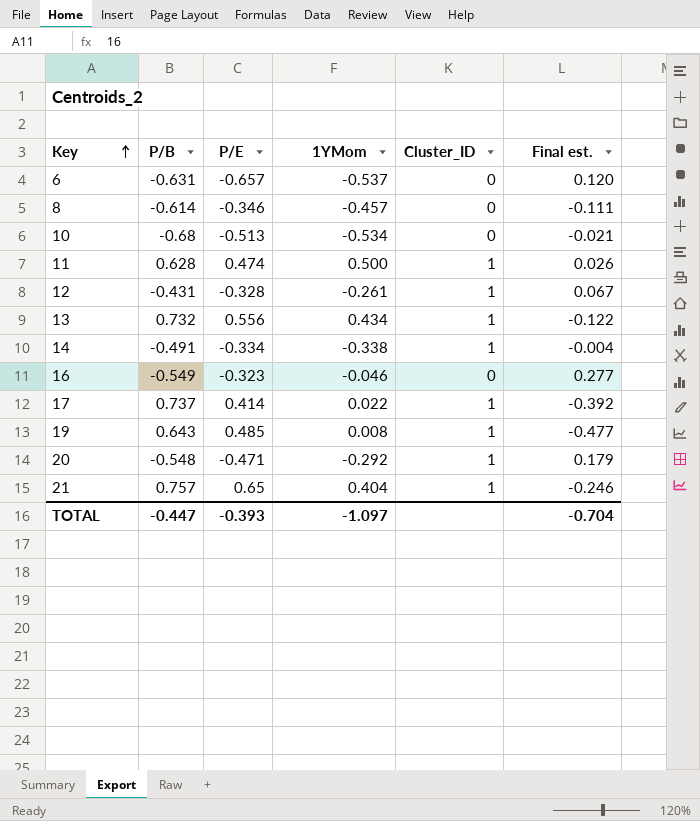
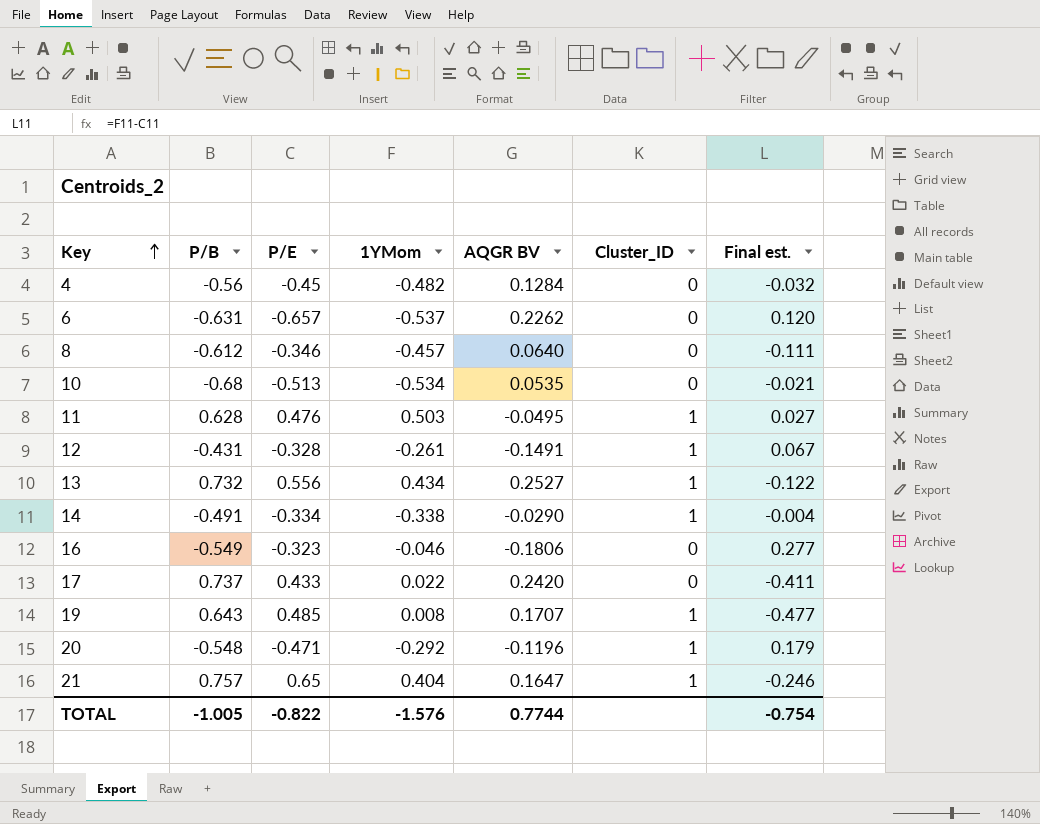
column AQGR BV | position: none -> 5
row 4: none -> -0.56 | -0.45 | -0.482 | 0.1284 | 0 | -0.032
8 | P/B: -0.614 -> -0.612
11 | P/E: 0.474 -> 0.476
11 | 1YMom: 0.500 -> 0.503
11 | Final est.: 0.026 -> 0.027
17 | P/E: 0.414 -> 0.433
17 | Cluster_ID: 1 -> 0
17 | Final est.: -0.392 -> -0.411
TOTAL | P/B: -0.447 -> -1.005
TOTAL | P/E: -0.393 -> -0.822
TOTAL | 1YMom: -1.097 -> -1.576
TOTAL | Final est.: -0.704 -> -0.754

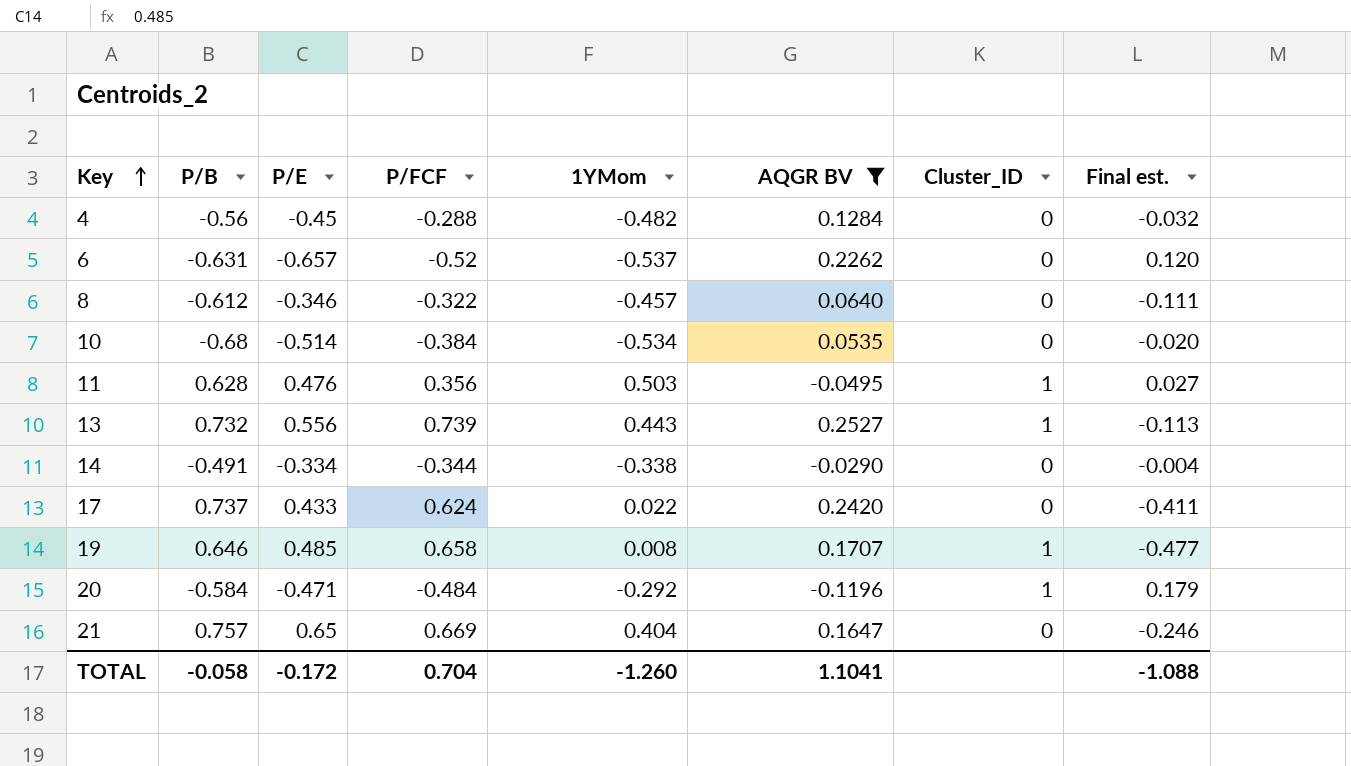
filter: none -> AQGR BV >= -0.1196
column P/FCF | position: none -> 4
10 | P/E: -0.513 -> -0.514
10 | Final est.: -0.021 -> -0.020
13 | 1YMom: 0.434 -> 0.443
13 | Final est.: -0.122 -> -0.113
14 | Cluster_ID: 1 -> 0
19 | P/B: 0.643 -> 0.646
20 | P/B: -0.548 -> -0.584
21 | Cluster_ID: 1 -> 0
TOTAL | P/B: -1.005 -> -0.058
TOTAL | P/E: -0.822 -> -0.172
TOTAL | 1YMom: -1.576 -> -1.260
TOTAL | AQGR BV: 0.7744 -> 1.1041
TOTAL | Final est.: -0.754 -> -1.088

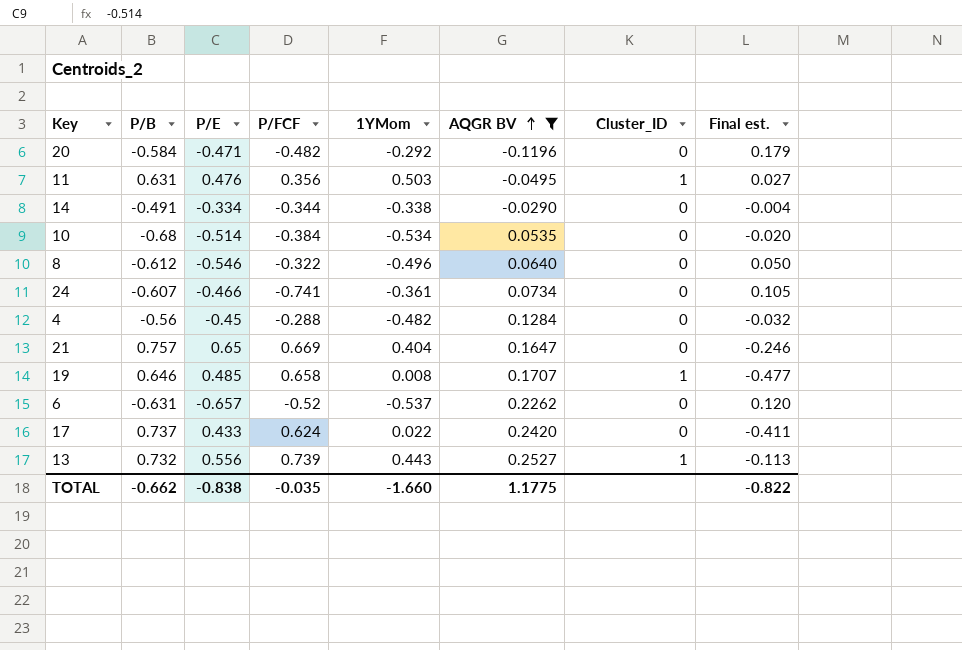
row order: Key ascending -> AQGR BV ascending
20 | P/FCF: -0.484 -> -0.482
20 | Cluster_ID: 1 -> 0
11 | P/B: 0.628 -> 0.631
8 | P/E: -0.346 -> -0.546
8 | 1YMom: -0.457 -> -0.496
8 | Final est.: -0.111 -> 0.050
row 24: none -> -0.607 | -0.466 | -0.741 | -0.361 | 0.0734 | 0 | 0.105
TOTAL | P/B: -0.058 -> -0.662
TOTAL | P/E: -0.172 -> -0.838
TOTAL | P/FCF: 0.704 -> -0.035
TOTAL | 1YMom: -1.260 -> -1.660
TOTAL | AQGR BV: 1.1041 -> 1.1775
TOTAL | Final est.: -1.088 -> -0.822

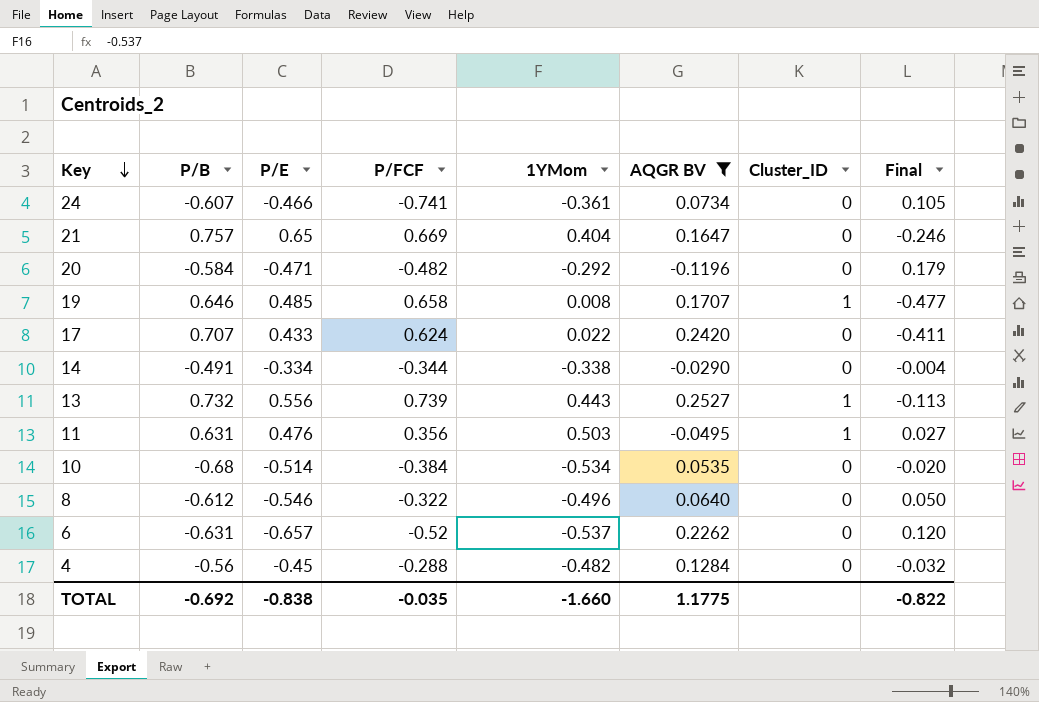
row order: AQGR BV ascending -> Key descending
column name: Final est. -> Final
17 | P/B: 0.737 -> 0.707
TOTAL | P/B: -0.662 -> -0.692

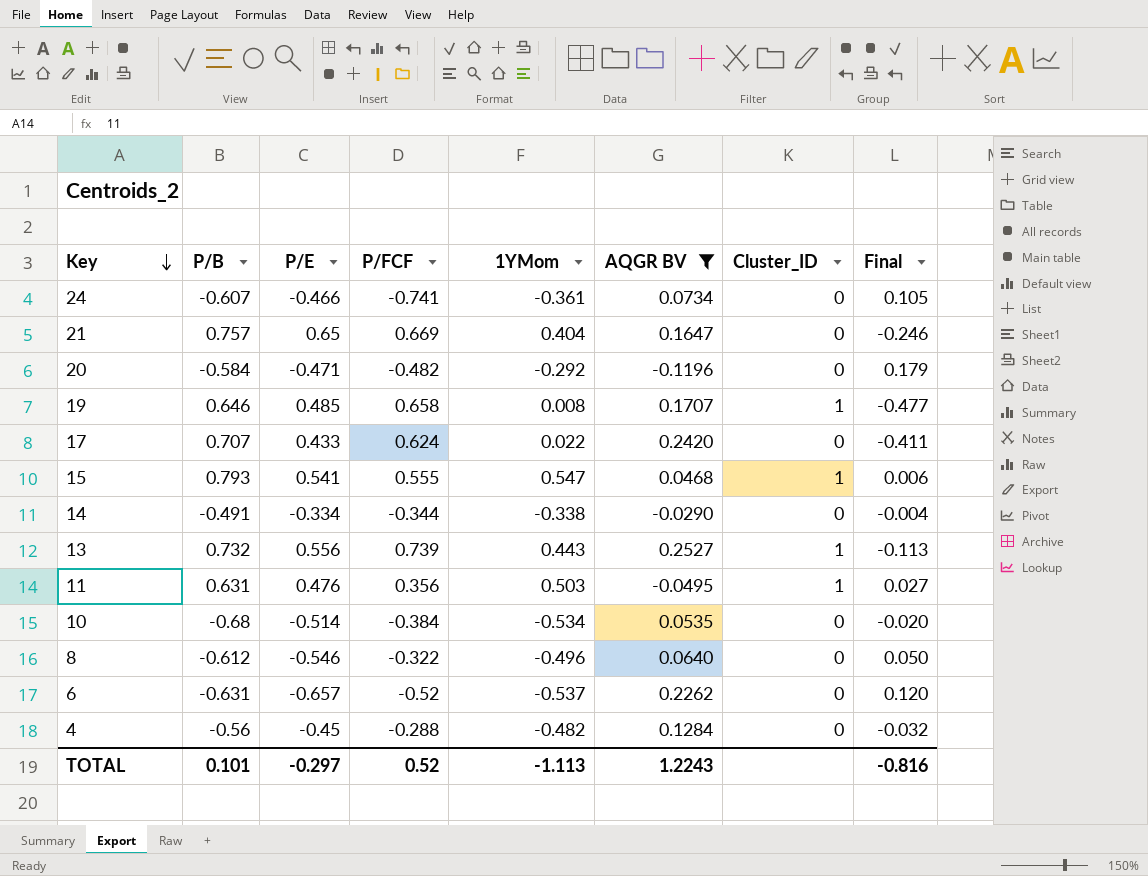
row 15: none -> 0.793 | 0.541 | 0.555 | 0.547 | 0.0468 | 1 | 0.006
TOTAL | P/B: -0.692 -> 0.101
TOTAL | P/E: -0.838 -> -0.297
TOTAL | P/FCF: -0.035 -> 0.52
TOTAL | 1YMom: -1.660 -> -1.113
TOTAL | AQGR BV: 1.1775 -> 1.2243
TOTAL | Final: -0.822 -> -0.816

